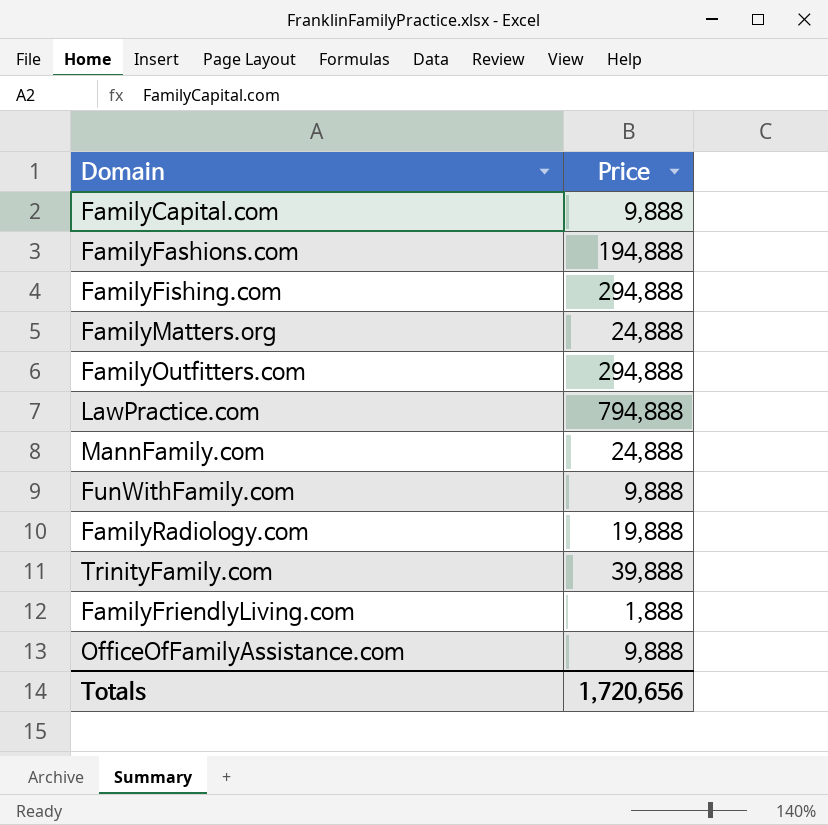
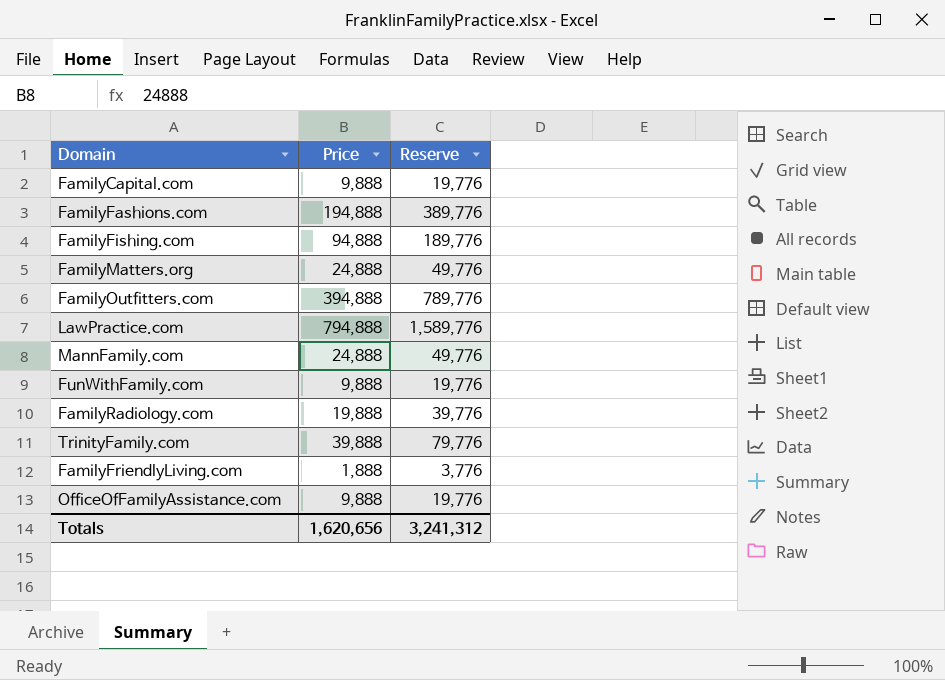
column Reserve | formula: none -> [Price] * 2
FamilyFishing.com | Price: 294,888 -> 94,888
FamilyOutfitters.com | Price: 294,888 -> 394,888
Totals | Price: 1,720,656 -> 1,620,656

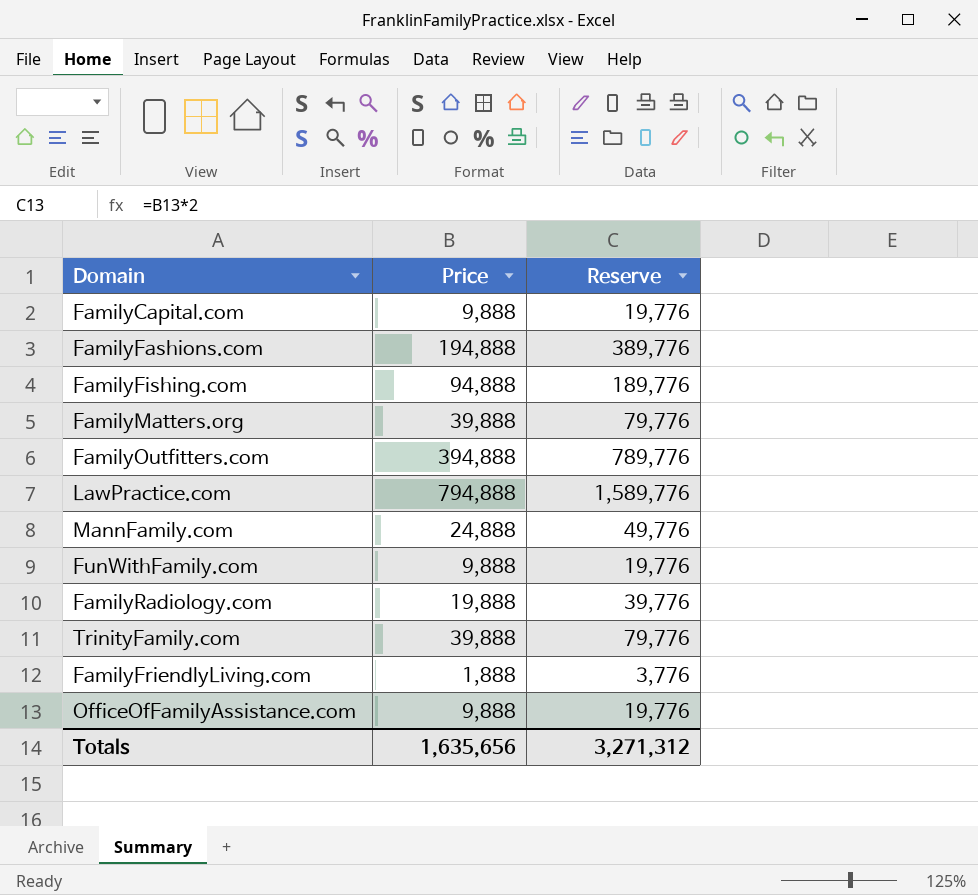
FamilyMatters.org | Price: 24,888 -> 39,888
FamilyMatters.org | Reserve: 49,776 -> 79,776
Totals | Price: 1,620,656 -> 1,635,656
Totals | Reserve: 3,241,312 -> 3,271,312

